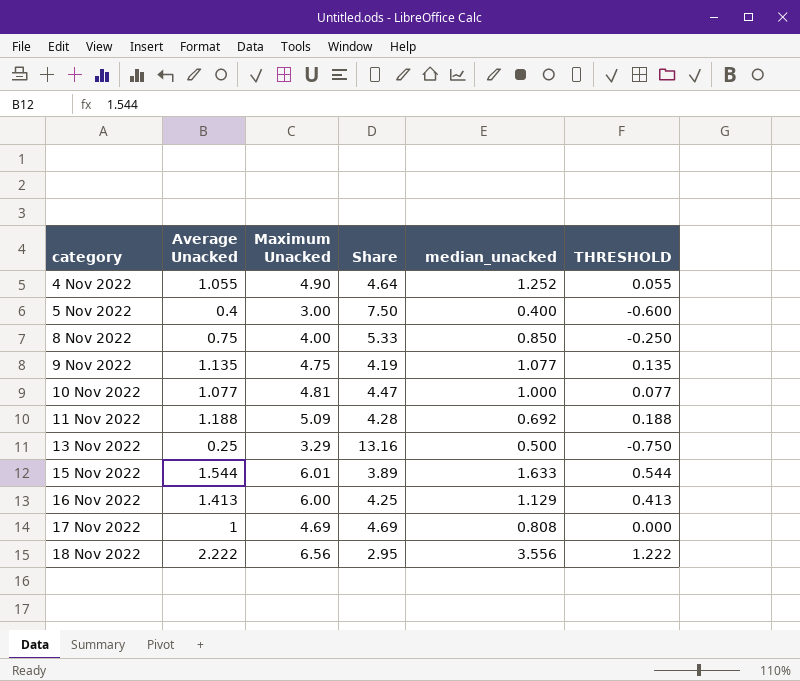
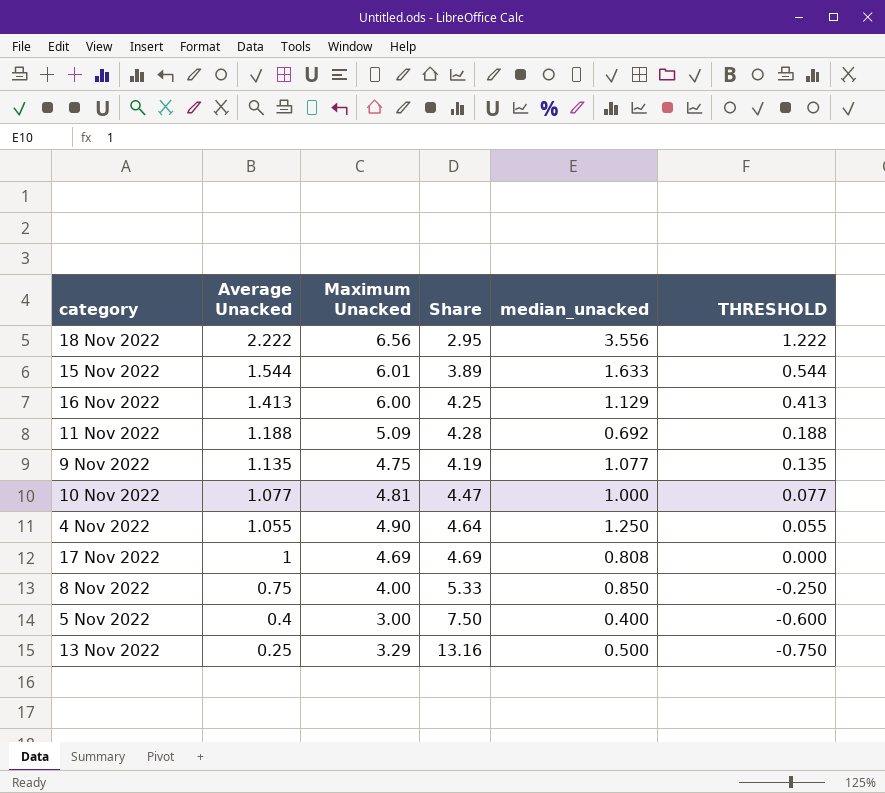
row order: category ascending -> Average Unacked descending
4 Nov 2022 | median_unacked: 1.252 -> 1.250

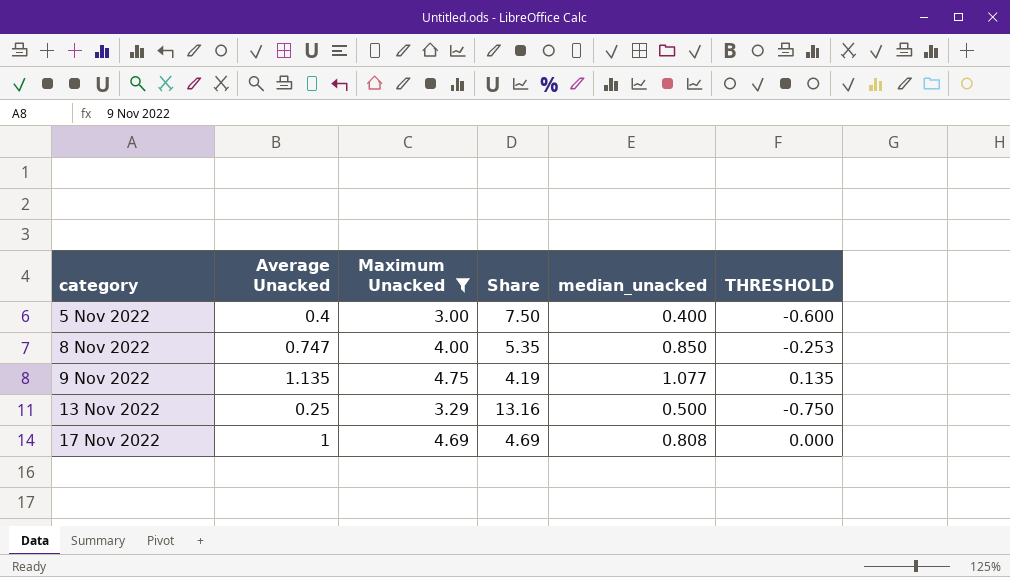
filter: none -> Maximum Unacked <= 4.75
row order: Average Unacked descending -> category ascending
8 Nov 2022 | Average Unacked: 0.75 -> 0.747
8 Nov 2022 | Share: 5.33 -> 5.35
8 Nov 2022 | THRESHOLD: -0.250 -> -0.253

